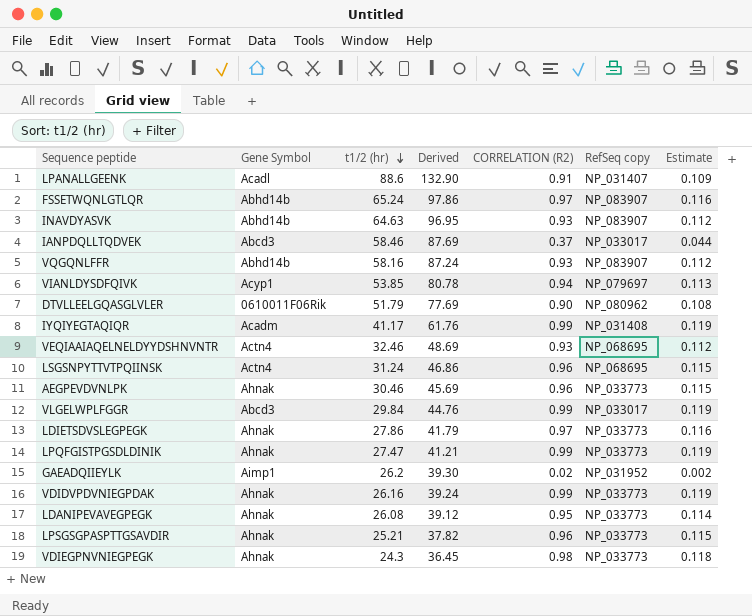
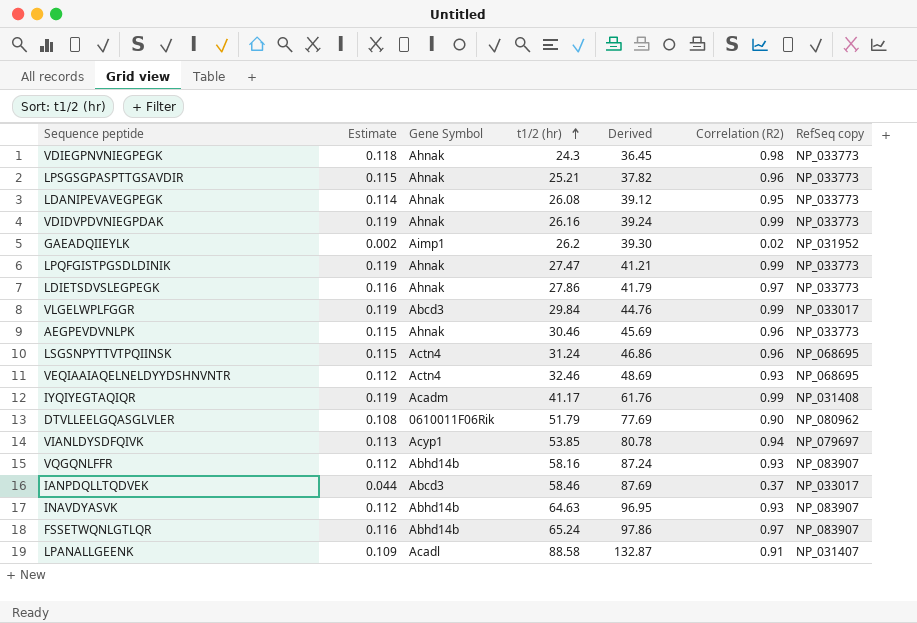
row order: t1/2 (hr) descending -> t1/2 (hr) ascending
column Estimate | position: 7 -> 2
column name: CORRELATION (R2) -> Correlation (R2)
LPANALLGEENK | t1/2 (hr): 88.6 -> 88.58
LPANALLGEENK | Derived: 132.90 -> 132.87

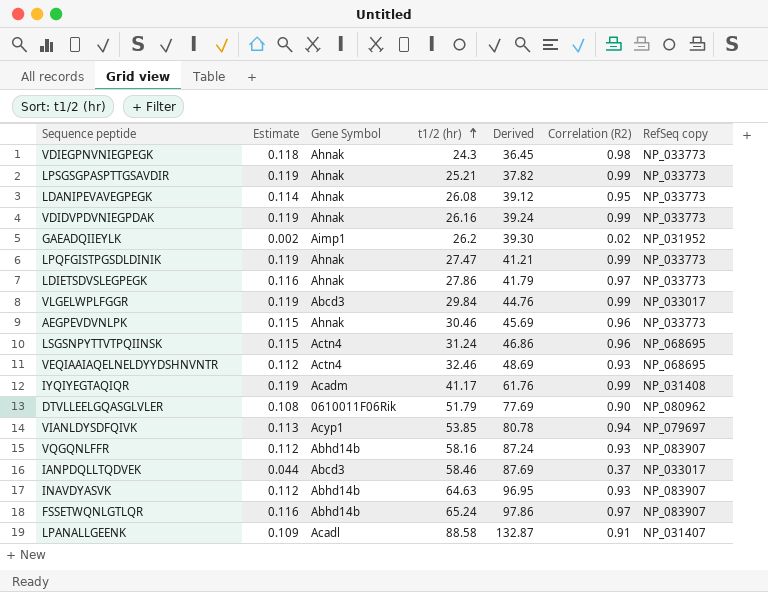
LPSGSGPASPTTGSAVDIR | Estimate: 0.115 -> 0.119
LPSGSGPASPTTGSAVDIR | Correlation (R2): 0.96 -> 0.99

